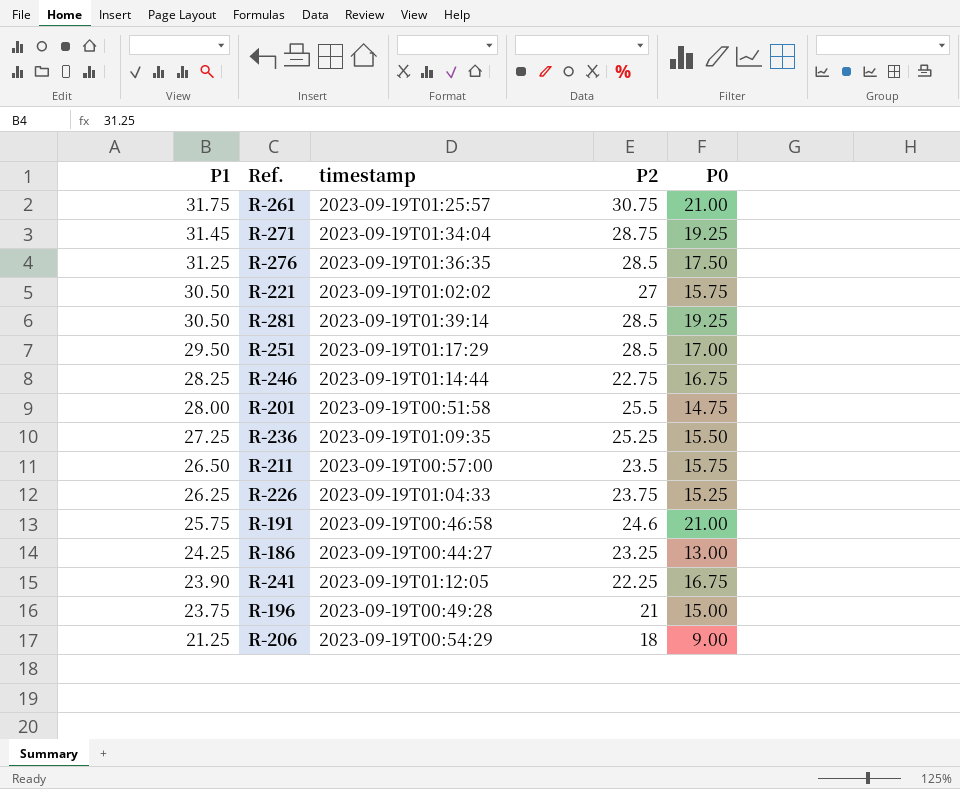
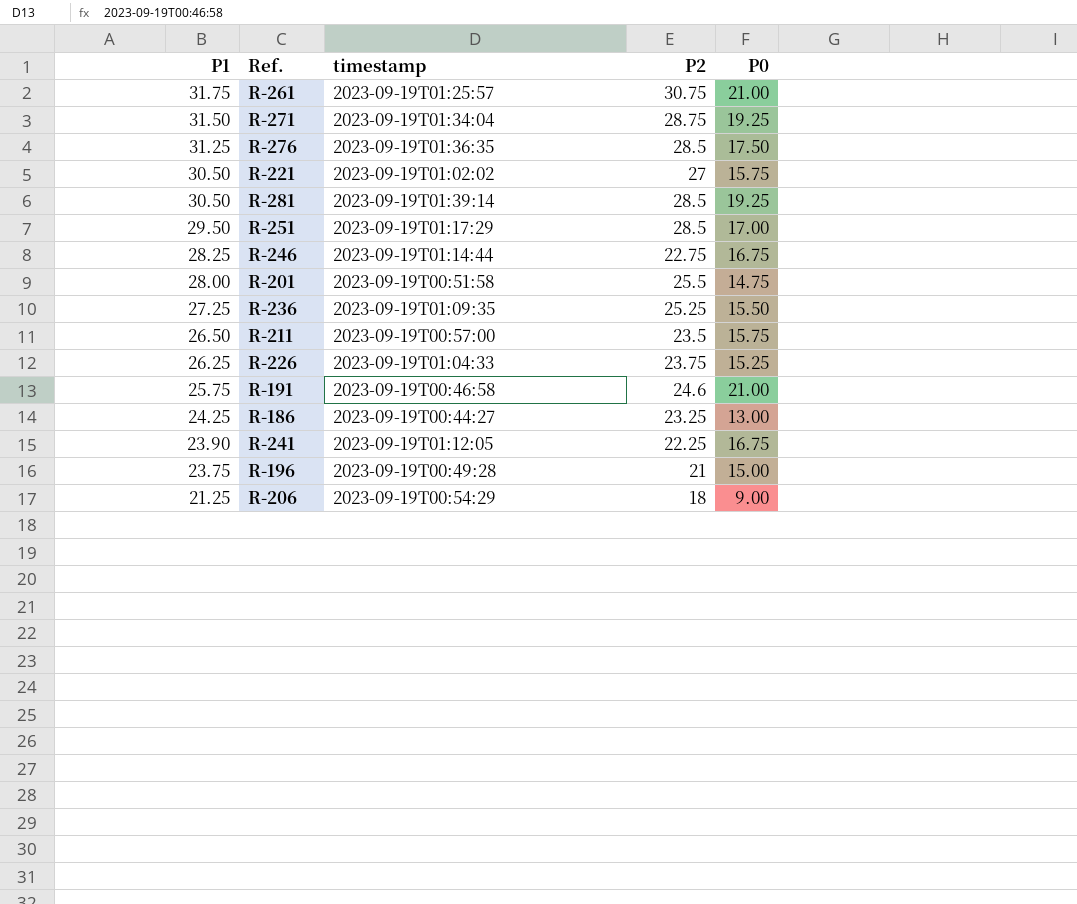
R-271 | P1: 31.45 -> 31.50

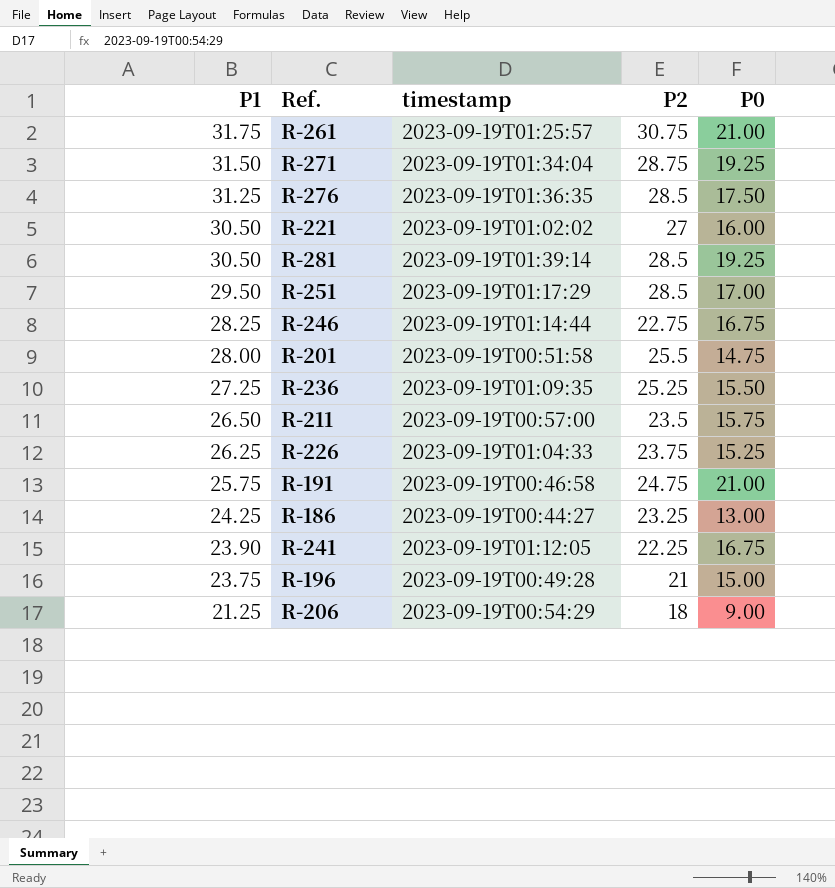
R-221 | P0: 15.75 -> 16.00
R-191 | P2: 24.6 -> 24.75

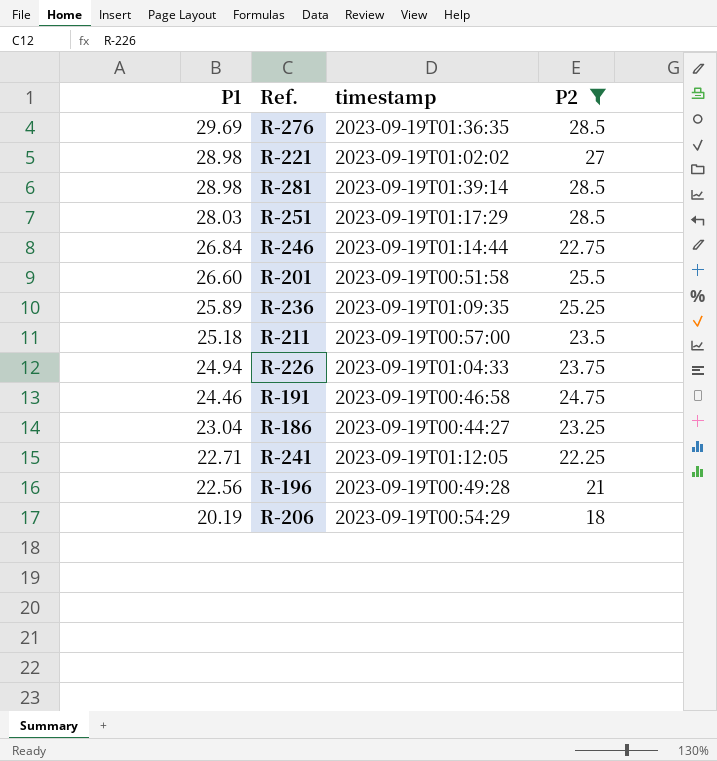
filter: none -> P2 <= 28.5
column P0 | position: 5 -> none
R-276 | P1: 31.25 -> 29.69
R-221 | P1: 30.50 -> 28.98
R-281 | P1: 30.50 -> 28.98
R-251 | P1: 29.50 -> 28.03
R-246 | P1: 28.25 -> 26.84
R-201 | P1: 28.00 -> 26.60
R-236 | P1: 27.25 -> 25.89
R-211 | P1: 26.50 -> 25.18
R-226 | P1: 26.25 -> 24.94
R-191 | P1: 25.75 -> 24.46
R-186 | P1: 24.25 -> 23.04
R-241 | P1: 23.90 -> 22.71
R-196 | P1: 23.75 -> 22.56
R-206 | P1: 21.25 -> 20.19

